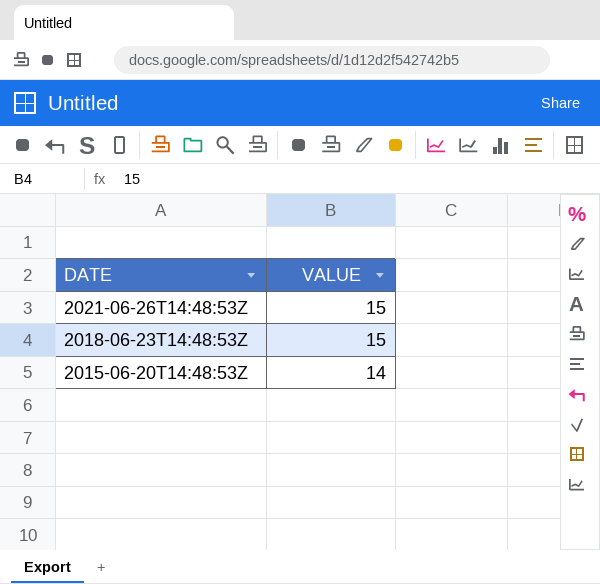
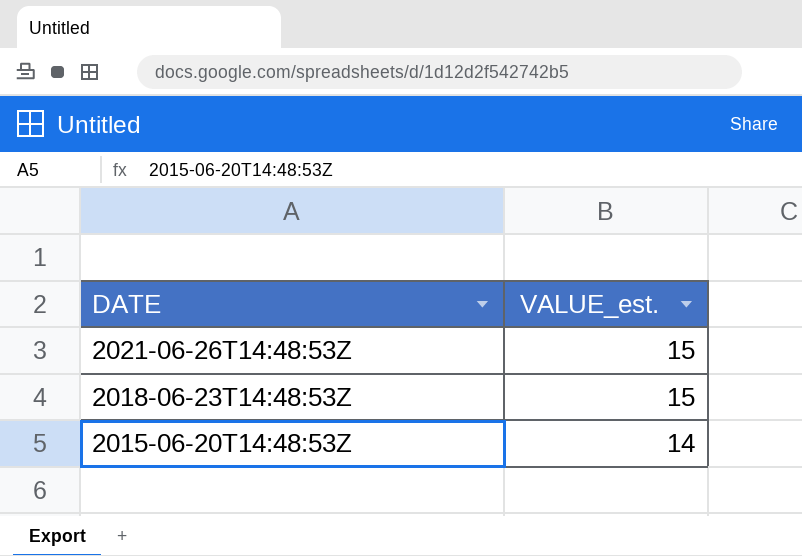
column name: VALUE -> VALUE_est.

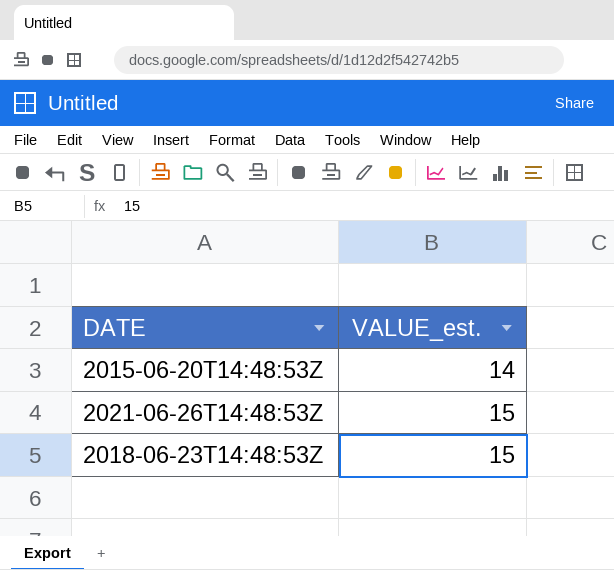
row order: DATE descending -> VALUE_est. ascending

